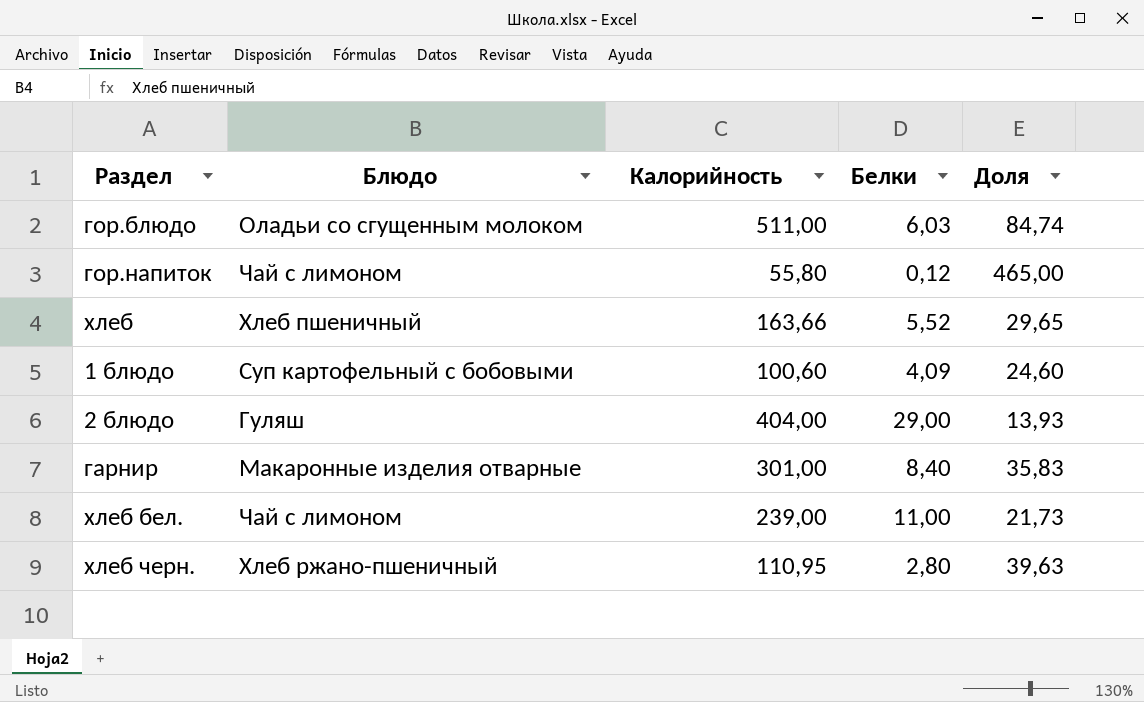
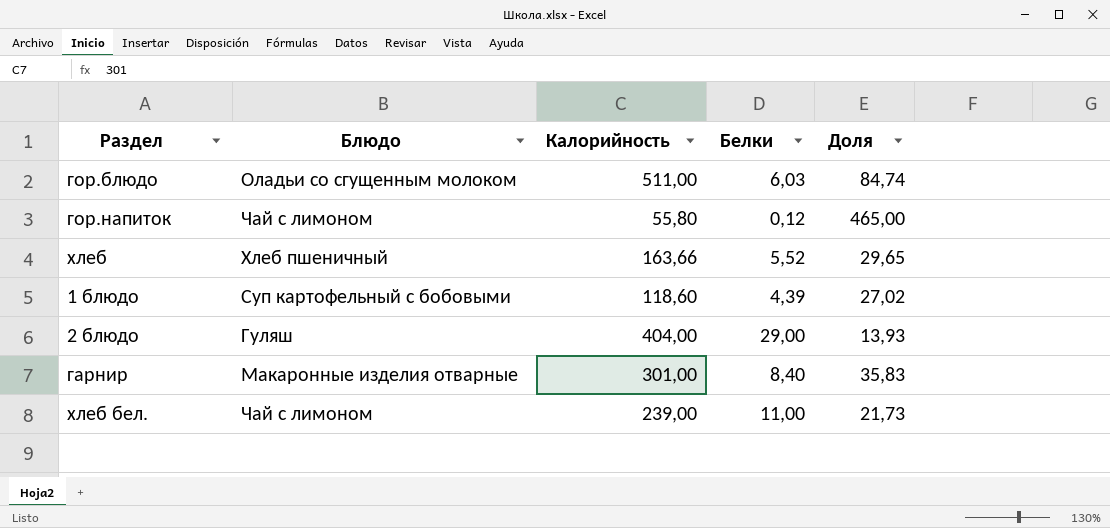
row хлеб черн.: Хлеб ржано-пшеничный | 110,95 | 2,80 | 39,63 -> none
1 блюдо | Калорийность: 100,60 -> 118,60
1 блюдо | Белки: 4,09 -> 4,39
1 блюдо | Доля: 24,60 -> 27,02

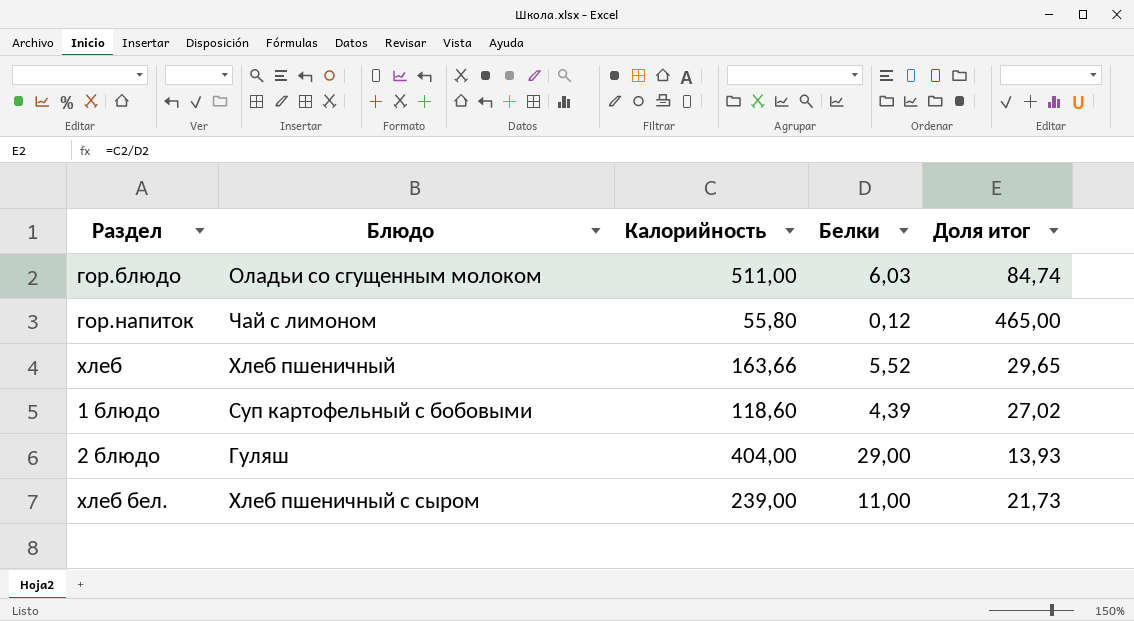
column name: Доля -> Доля итог
row гарнир: Макаронные изделия отварные | 301,00 | 8,40 | 35,83 -> none
хлеб бел. | Блюдо: Чай с лимоном -> Хлеб пшеничный с сыром

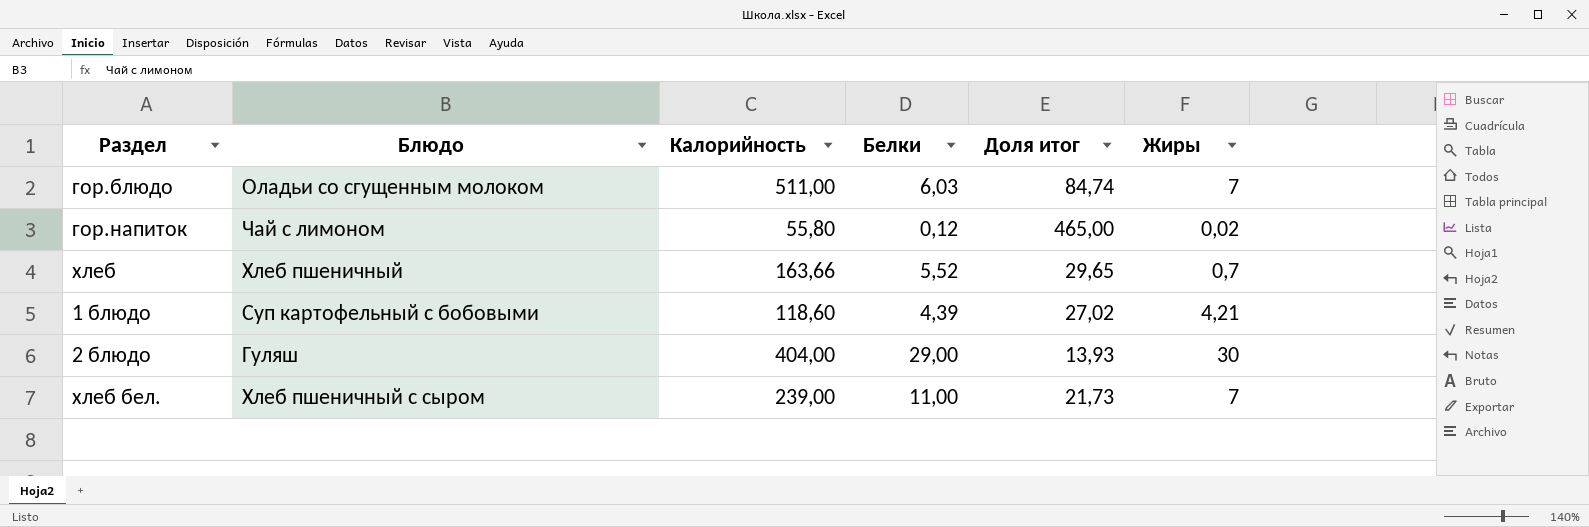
column Жиры | position: none -> 6

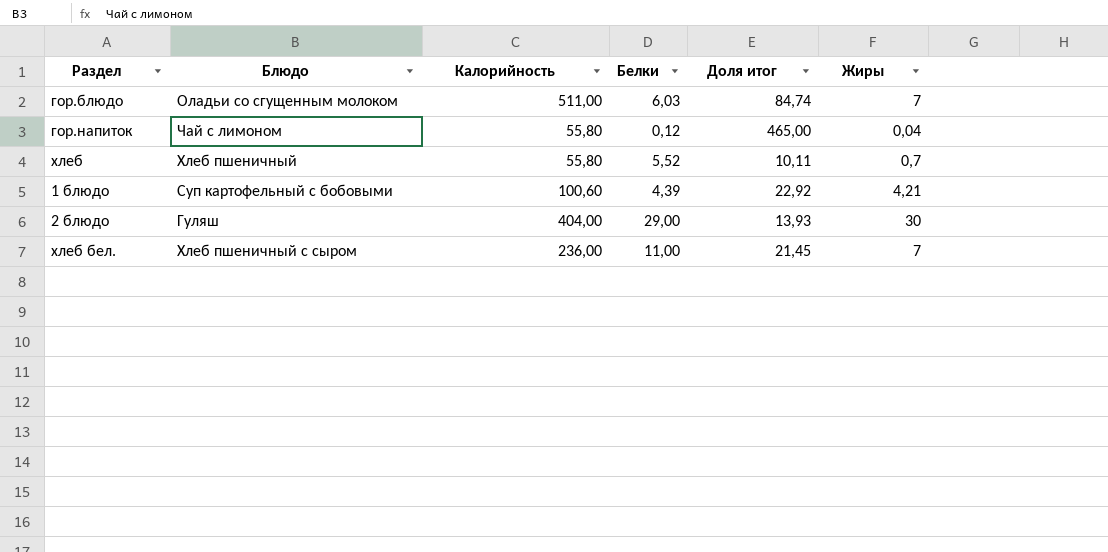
гор.напиток | Жиры: 0,02 -> 0,04
хлеб | Калорийность: 163,66 -> 55,80
хлеб | Доля итог: 29,65 -> 10,11
1 блюдо | Калорийность: 118,60 -> 100,60
1 блюдо | Доля итог: 27,02 -> 22,92
хлеб бел. | Калорийность: 239,00 -> 236,00
хлеб бел. | Доля итог: 21,73 -> 21,45

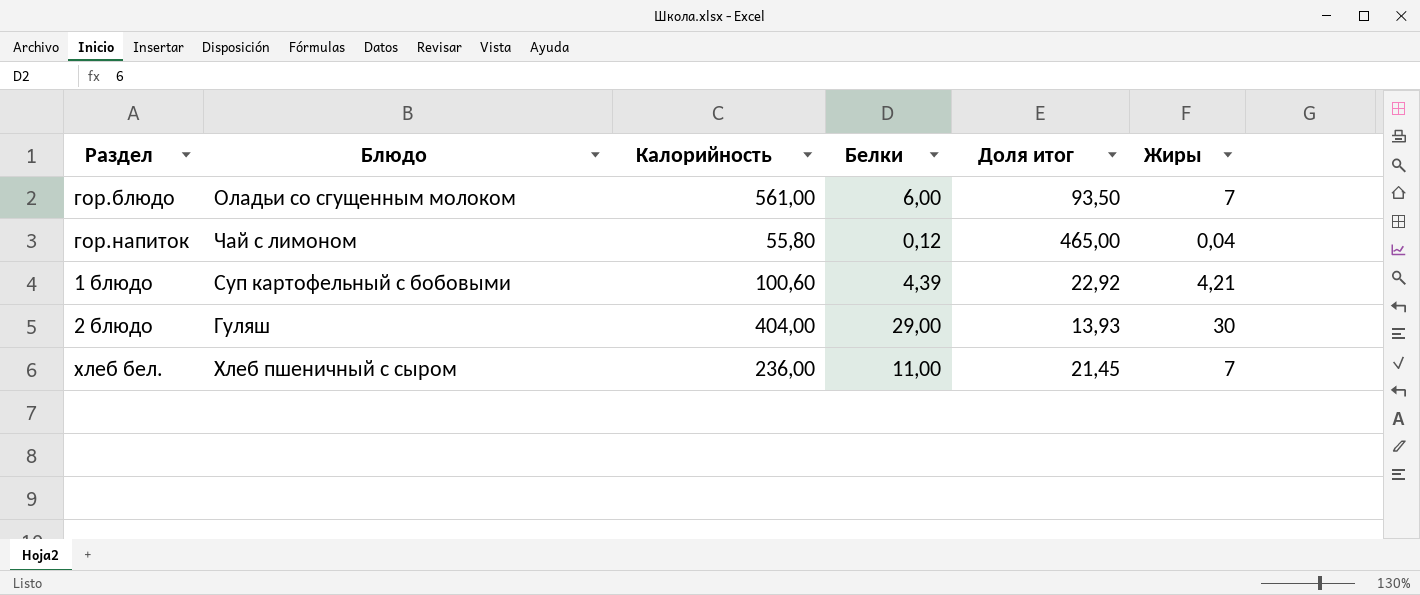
row хлеб: Хлеб пшеничный | 55,80 | 5,52 | 10,11 | 0,7 -> none
гор.блюдо | Калорийность: 511,00 -> 561,00
гор.блюдо | Белки: 6,03 -> 6,00
гор.блюдо | Доля итог: 84,74 -> 93,50

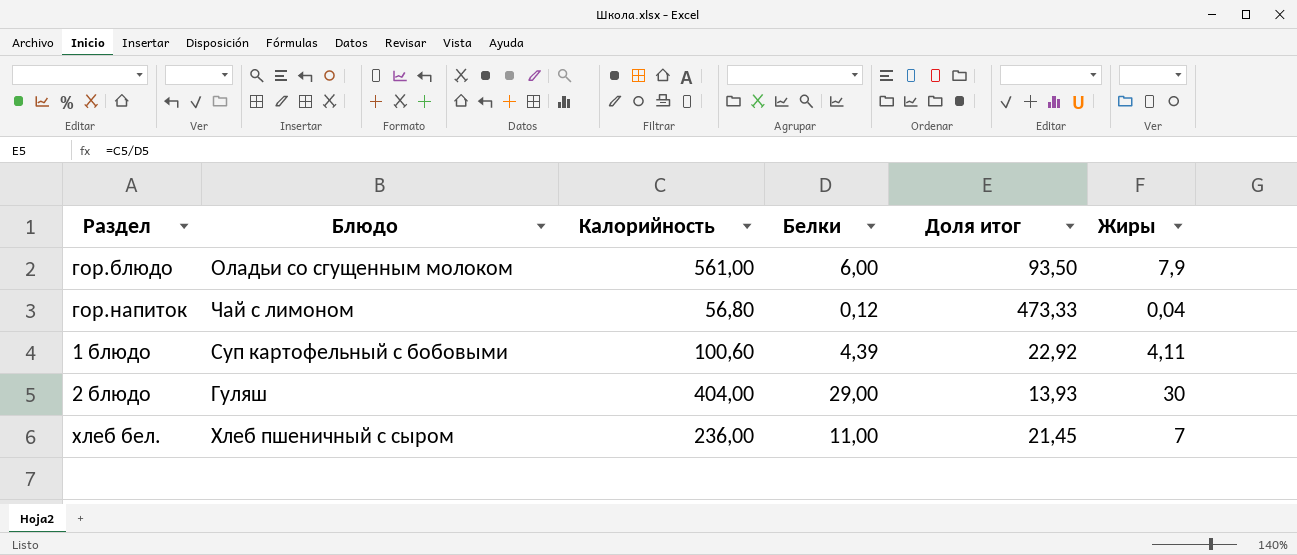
гор.блюдо | Жиры: 7 -> 7,9
гор.напиток | Калорийность: 55,80 -> 56,80
гор.напиток | Доля итог: 465,00 -> 473,33
1 блюдо | Жиры: 4,21 -> 4,11

